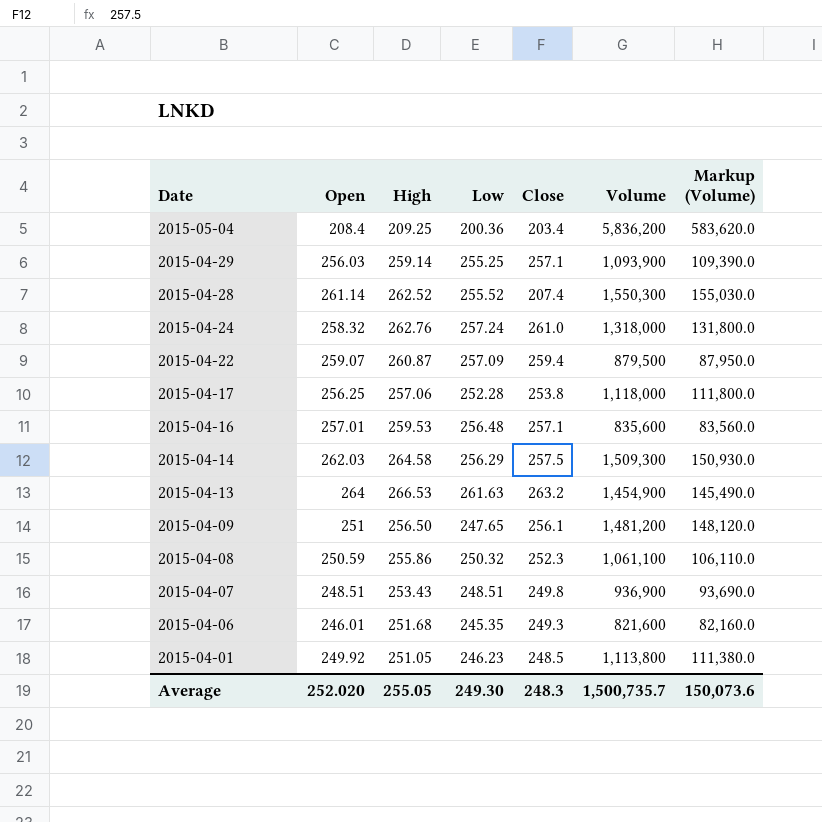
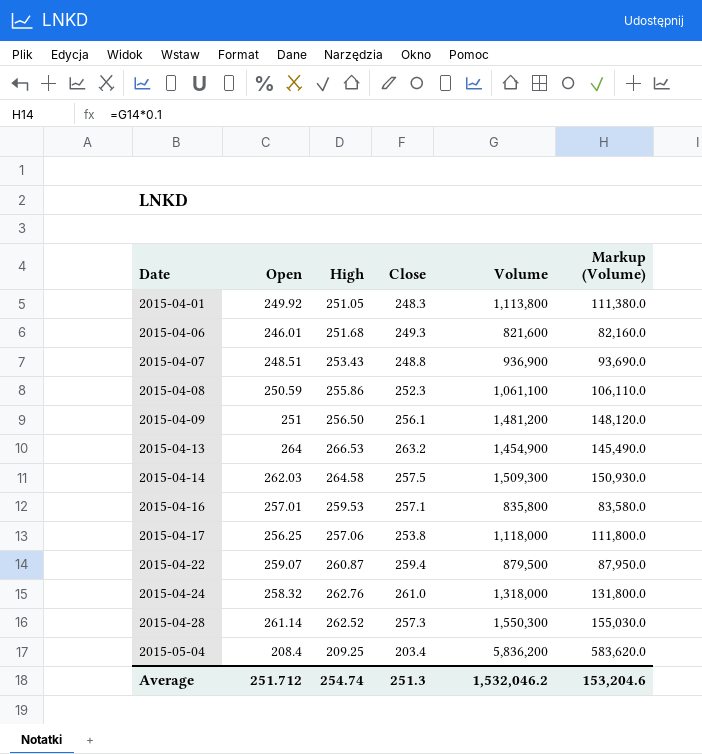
row order: Date descending -> Date ascending
column Low | position: 4 -> none
row 2015-04-29: 256.03 | 259.14 | 255.25 | 257.1 | 1,093,900 | 109,390.0 -> none
2015-04-01 | Close: 248.5 -> 248.3
2015-04-07 | Close: 249.8 -> 248.8
2015-04-16 | Volume: 835,600 -> 835,800
2015-04-16 | Markup (Volume): 83,560.0 -> 83,580.0
2015-04-28 | Close: 207.4 -> 257.3
Average | Open: 252.020 -> 251.712
Average | High: 255.05 -> 254.74
Average | Close: 248.3 -> 251.3
Average | Volume: 1,500,735.7 -> 1,532,046.2
Average | Markup (Volume): 150,073.6 -> 153,204.6

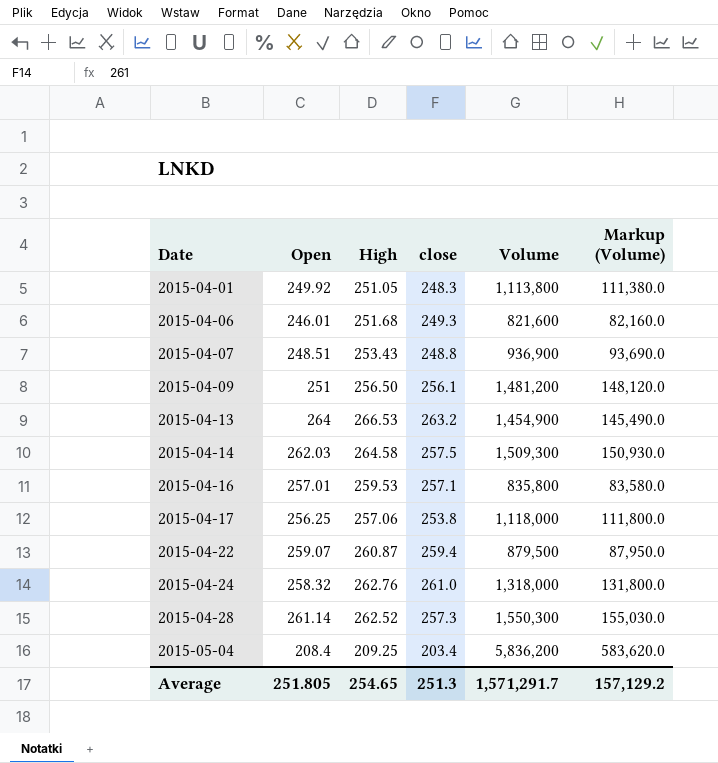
column name: Close -> close
row 2015-04-08: 250.59 | 255.86 | 252.3 | 1,061,100 | 106,110.0 -> none
Average | Open: 251.712 -> 251.805
Average | High: 254.74 -> 254.65
Average | Volume: 1,532,046.2 -> 1,571,291.7
Average | Markup (Volume): 153,204.6 -> 157,129.2

